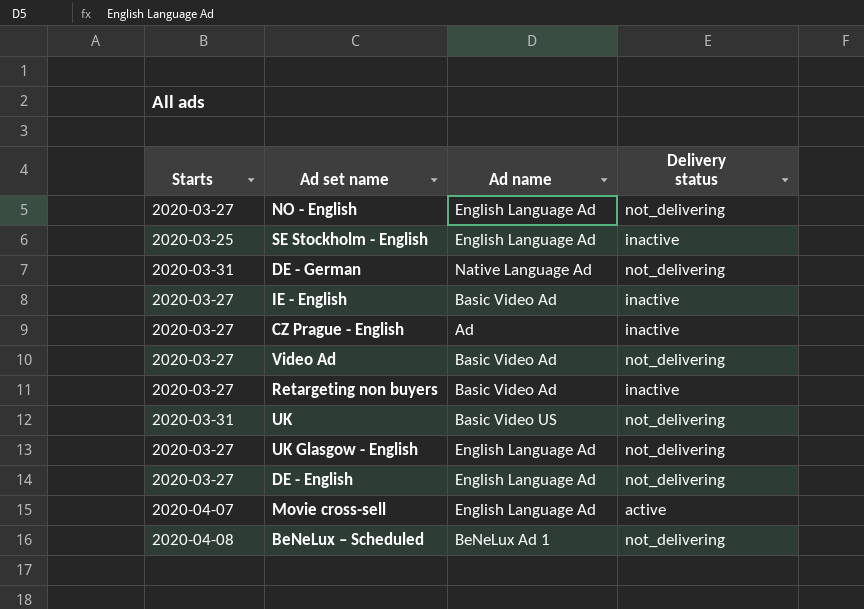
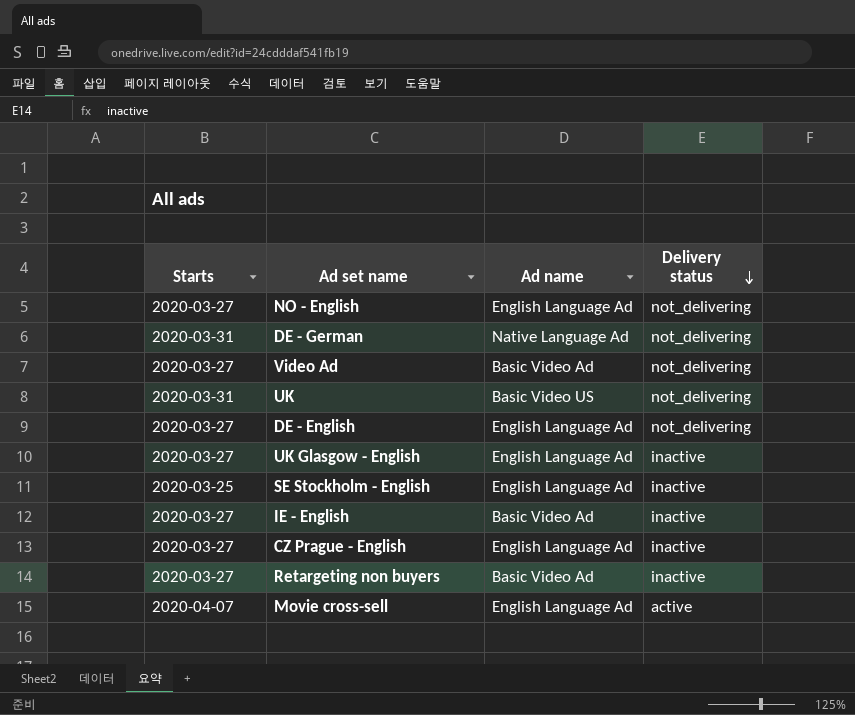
row order: none -> Delivery status descending
row BeNeLux – Scheduled: 2020-04-08 | BeNeLux Ad 1 | not_delivering -> none
UK Glasgow - English | Delivery status: not_delivering -> inactive
CZ Prague - English | Ad name: Ad -> English Language Ad

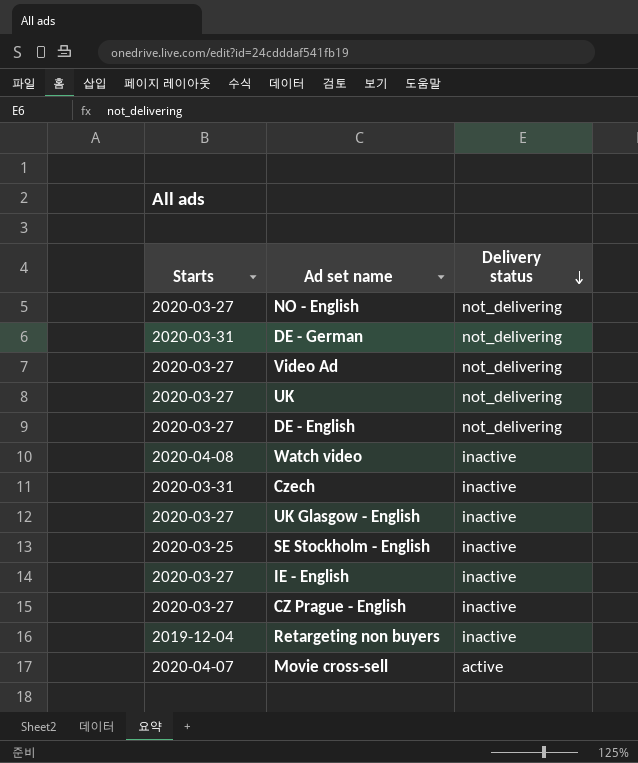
column Ad name | position: 3 -> none
UK | Starts: 2020-03-31 -> 2020-03-27
row Watch video: none -> 2020-04-08 | inactive
row Czech: none -> 2020-03-31 | inactive
Retargeting non buyers | Starts: 2020-03-27 -> 2019-12-04

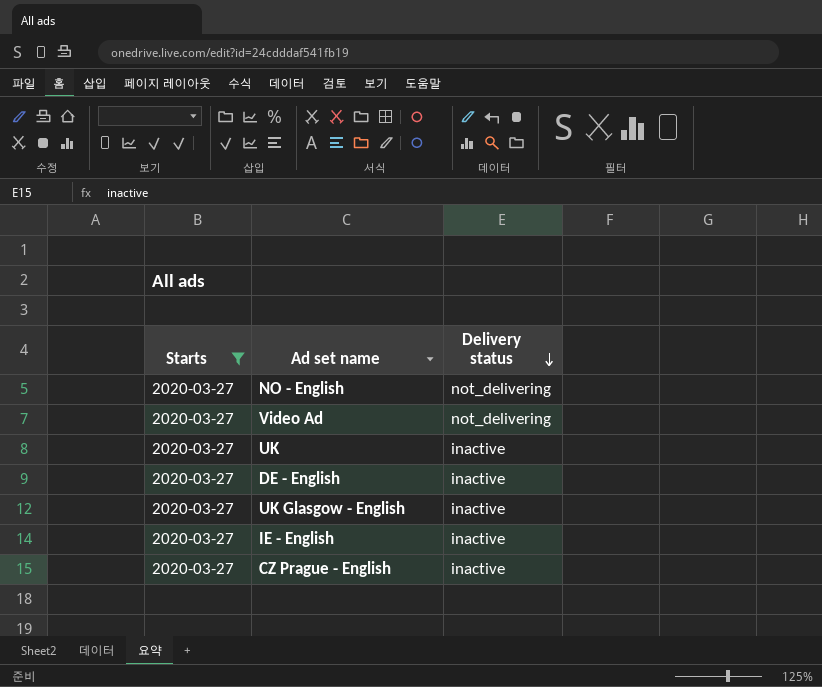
filter: none -> Starts = 2020-03-27
UK | Delivery status: not_delivering -> inactive
DE - English | Delivery status: not_delivering -> inactive

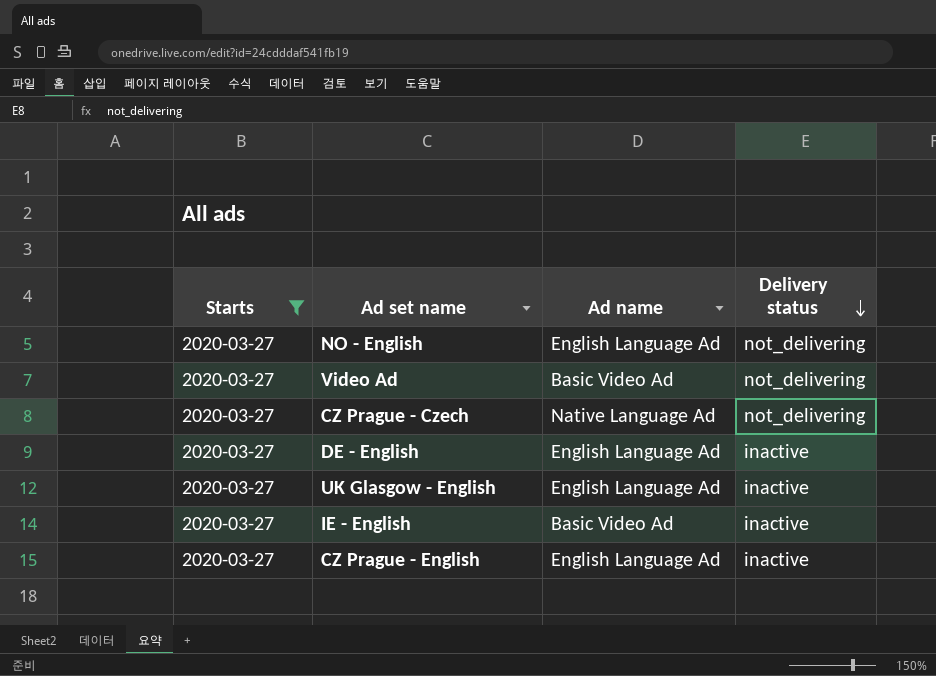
column Ad name | position: none -> 3
row UK: 2020-03-27 | inactive -> none
row CZ Prague - Czech: none -> 2020-03-27 | Native Language Ad | not_delivering

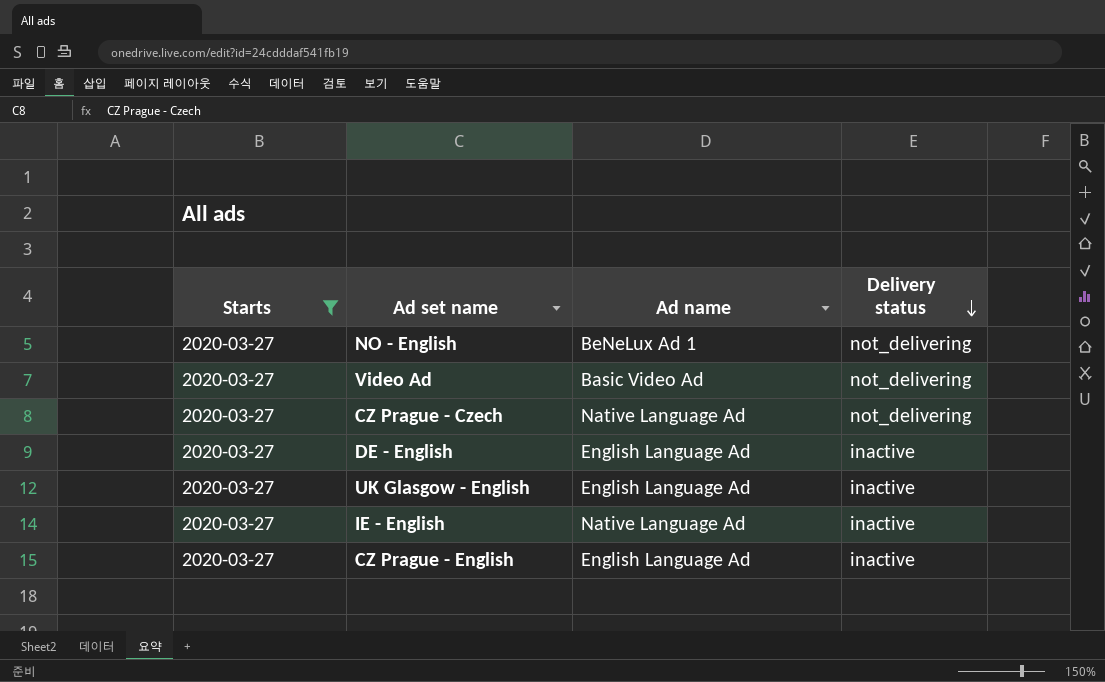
NO - English | Ad name: English Language Ad -> BeNeLux Ad 1
IE - English | Ad name: Basic Video Ad -> Native Language Ad

